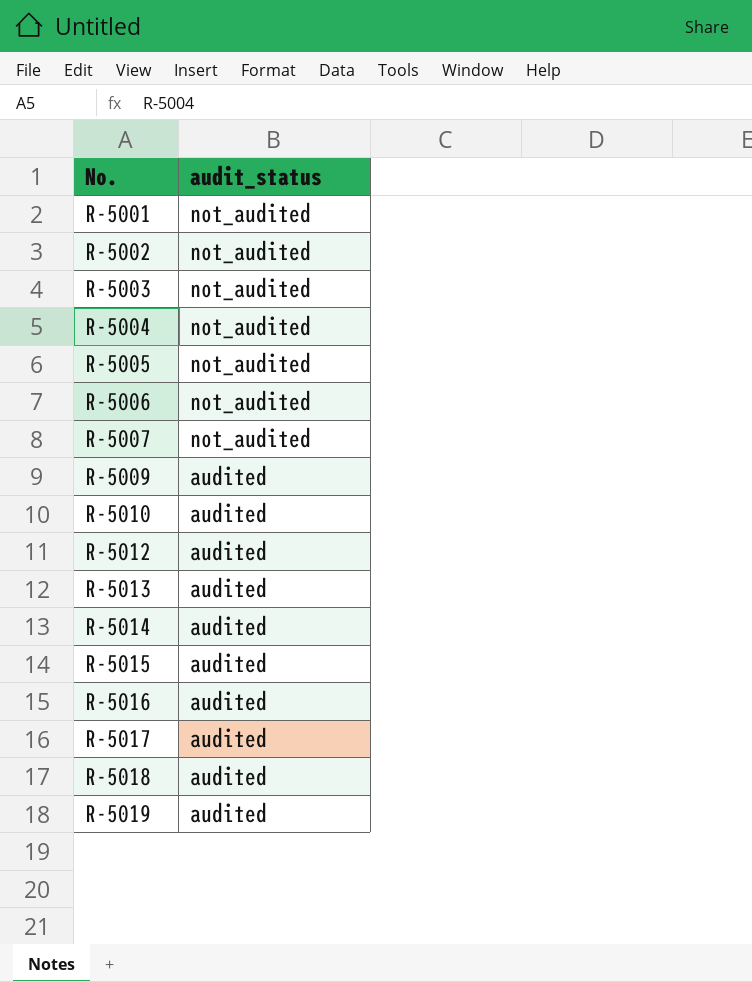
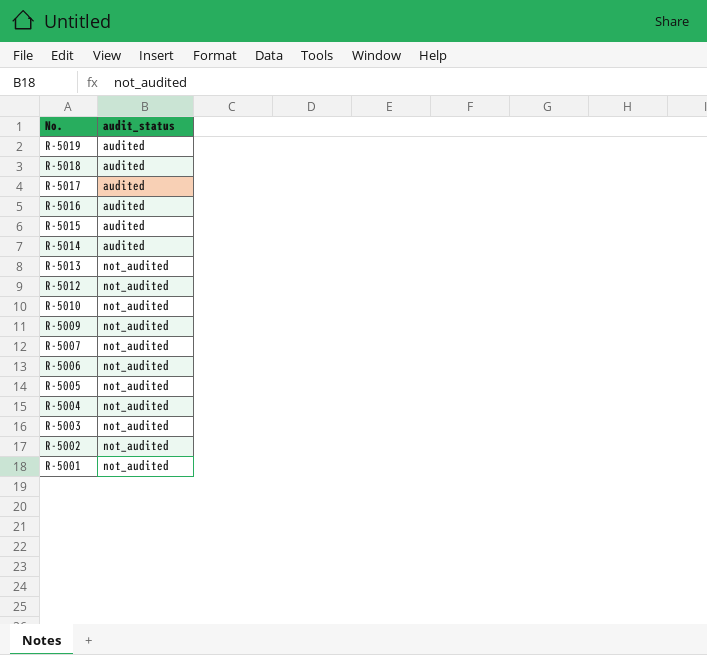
row order: No. ascending -> No. descending
R-5013 | audit_status: audited -> not_audited
R-5012 | audit_status: audited -> not_audited
R-5010 | audit_status: audited -> not_audited
R-5009 | audit_status: audited -> not_audited

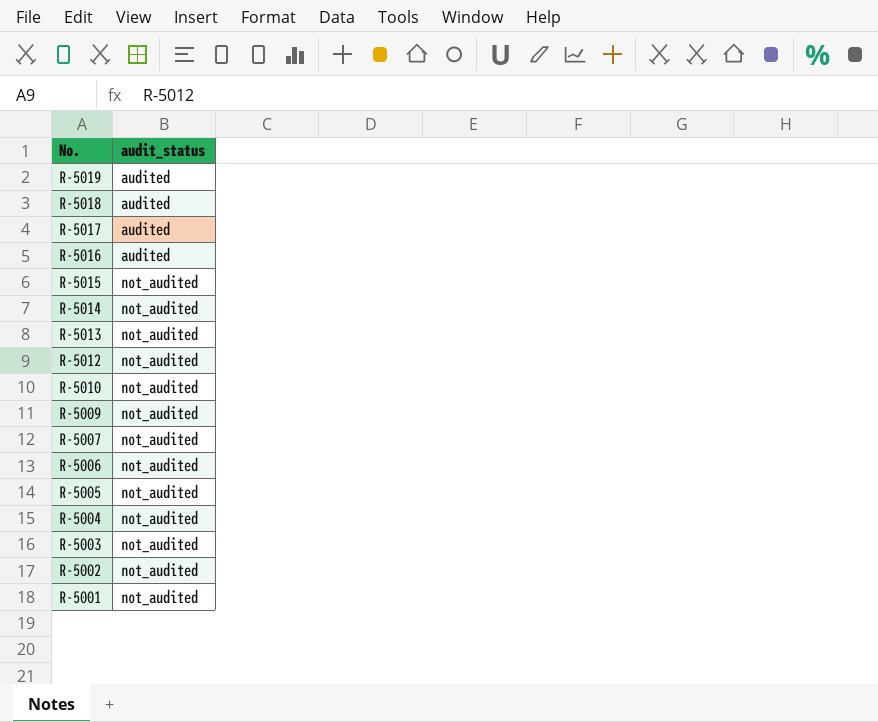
R-5015 | audit_status: audited -> not_audited
R-5014 | audit_status: audited -> not_audited

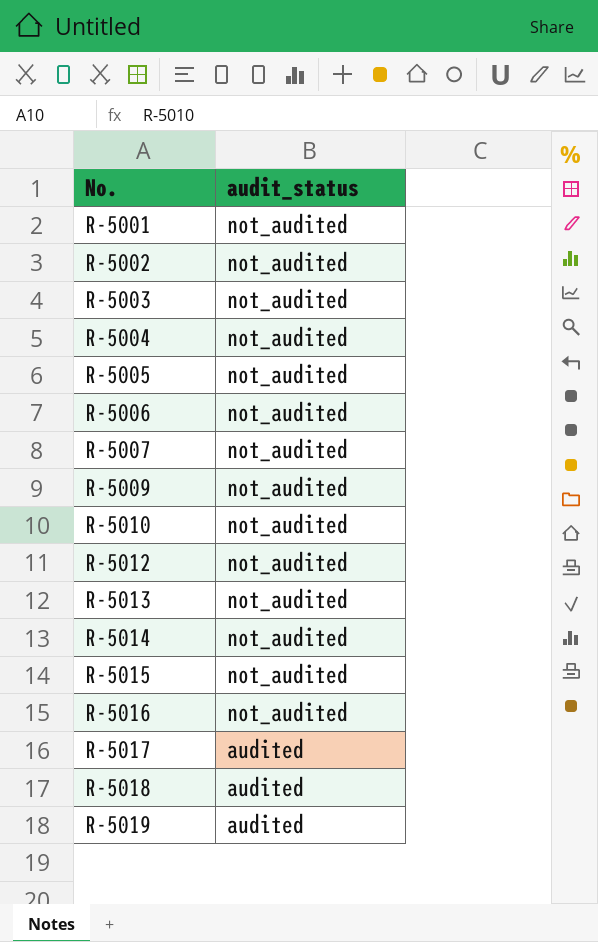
row order: No. descending -> No. ascending
R-5016 | audit_status: audited -> not_audited

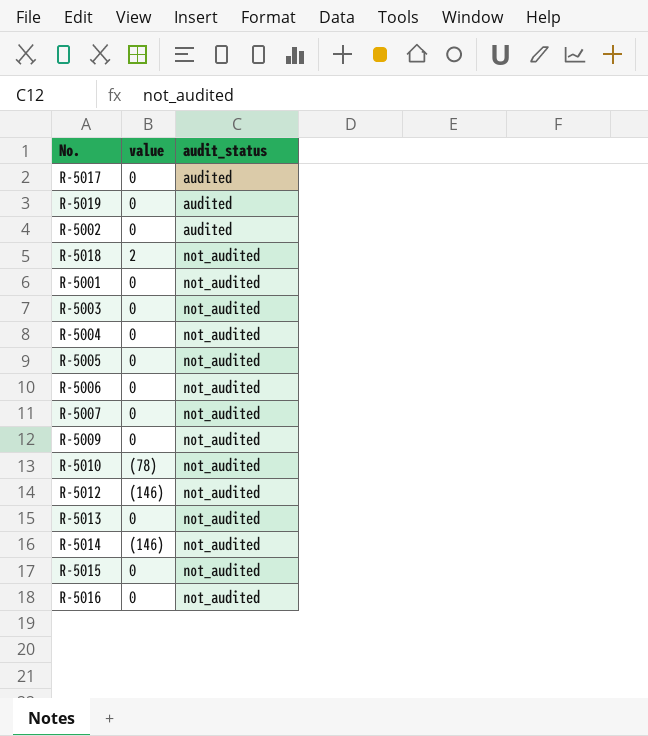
row order: No. ascending -> audit_status ascending
column value | position: none -> 2
R-5002 | audit_status: not_audited -> audited
R-5018 | audit_status: audited -> not_audited

